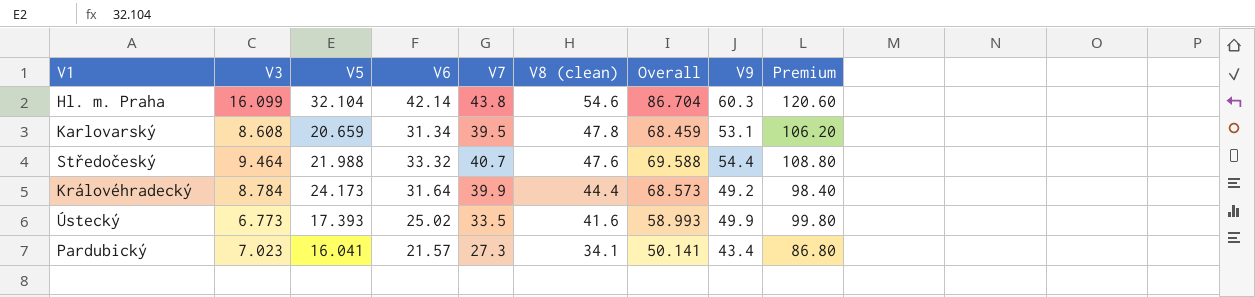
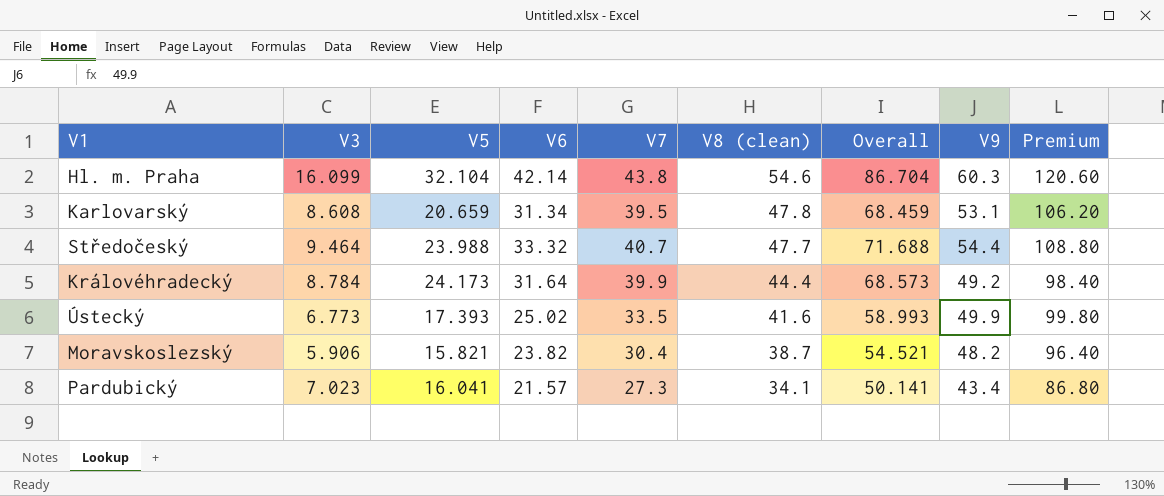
Středočeský | V5: 21.988 -> 23.988
Středočeský | V8 (clean): 47.6 -> 47.7
Středočeský | Overall: 69.588 -> 71.688
row Moravskoslezský: none -> 5.906 | 15.821 | 23.82 | 30.4 | 38.7 | 54.521 | 48.2 | 96.40

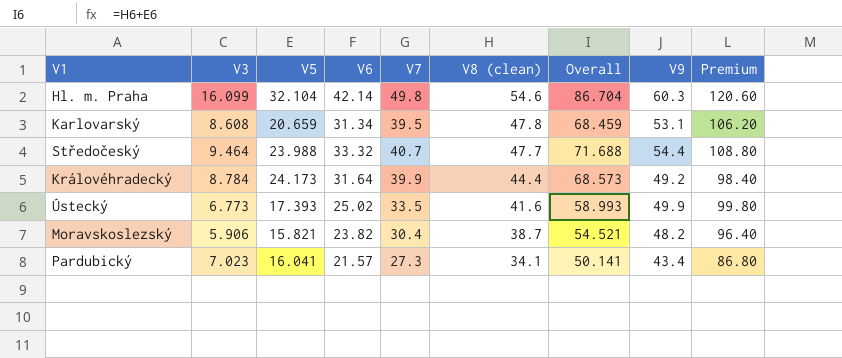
Hl. m. Praha | V7: 43.8 -> 49.8

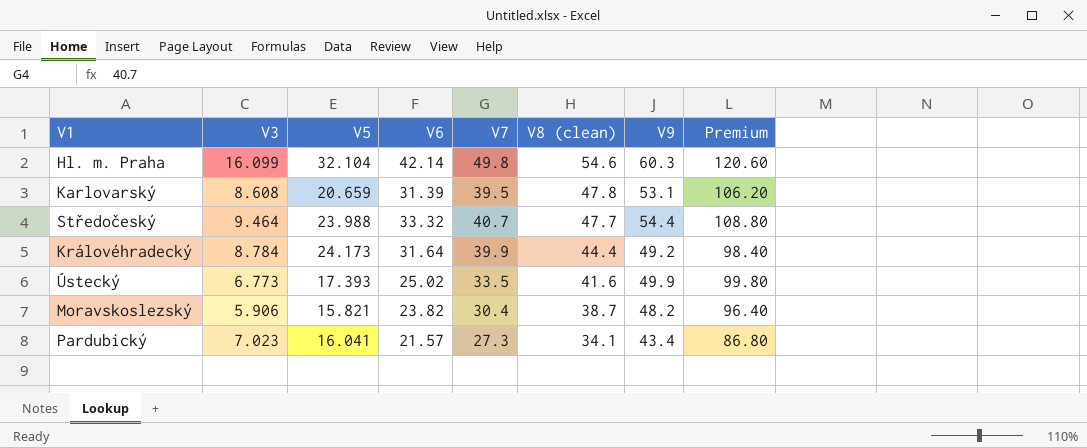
column Overall | formula: [V5] + [V8 (clean)] -> none
Karlovarský | V6: 31.34 -> 31.39

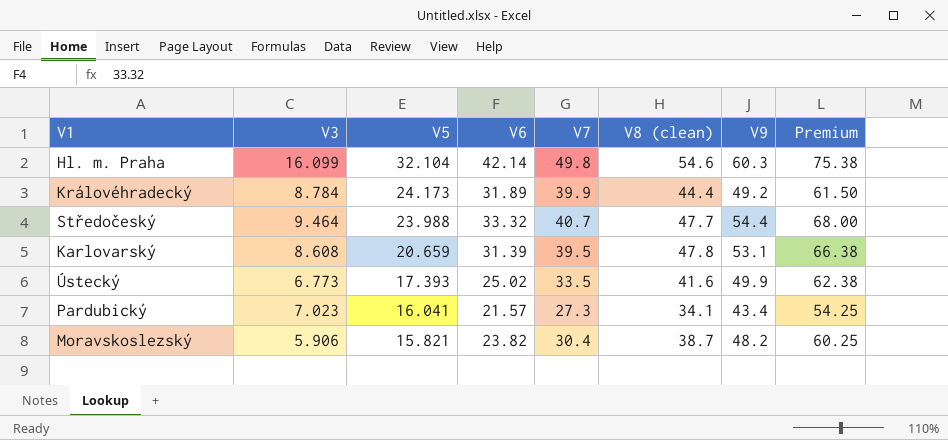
row order: V8 (clean) descending -> V5 descending
column Premium | formula: [V9] * 2 -> [V9] * 1.25
Královéhradecký | V6: 31.64 -> 31.89

